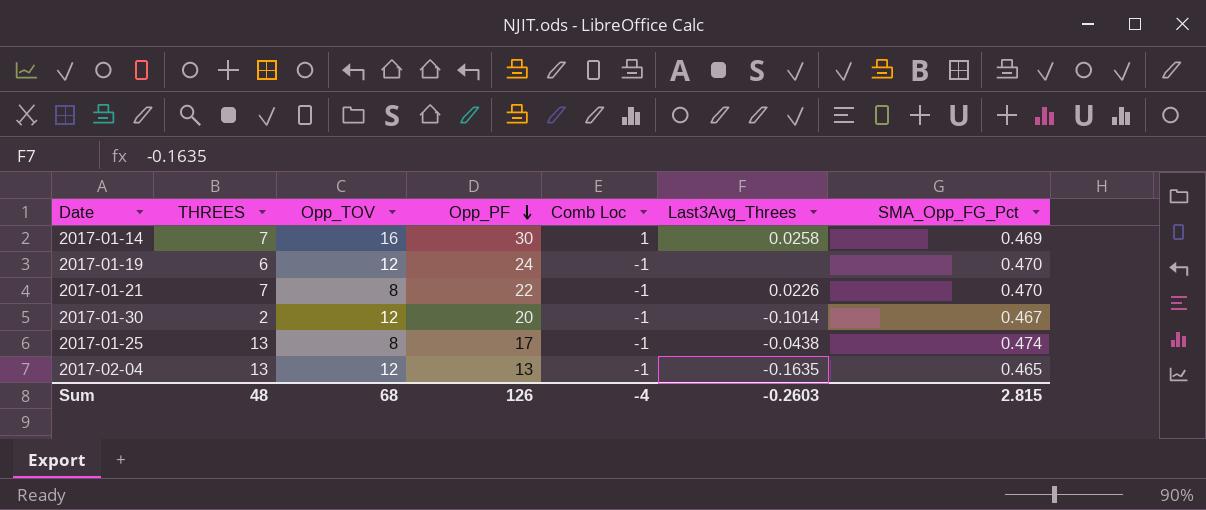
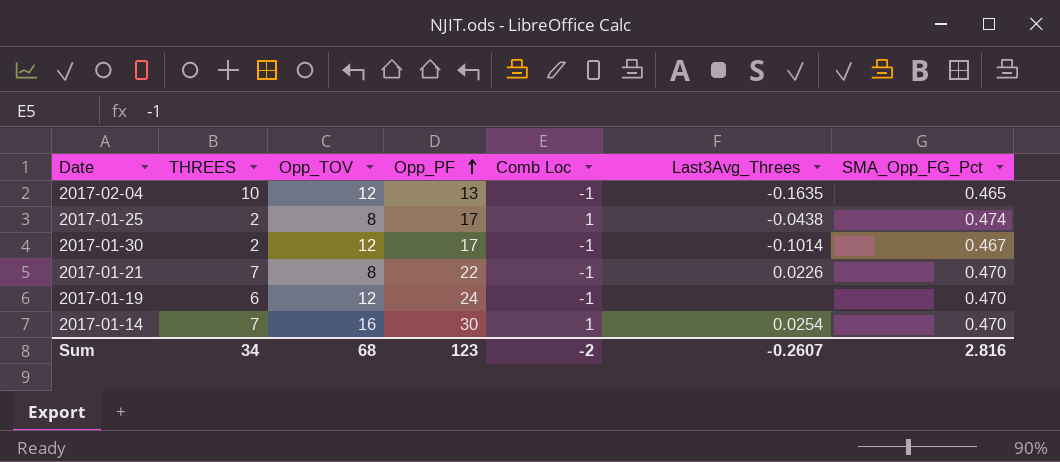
row order: Opp_PF descending -> Opp_PF ascending
2017-02-04 | THREES: 13 -> 10
2017-01-25 | THREES: 13 -> 2
2017-01-25 | Comb Loc: -1 -> 1
2017-01-30 | Opp_PF: 20 -> 17
2017-01-14 | Last3Avg_Threes: 0.0258 -> 0.0254
2017-01-14 | SMA_Opp_FG_Pct: 0.469 -> 0.470
Sum | THREES: 48 -> 34
Sum | Opp_PF: 126 -> 123
Sum | Comb Loc: -4 -> -2
Sum | Last3Avg_Threes: -0.2603 -> -0.2607
Sum | SMA_Opp_FG_Pct: 2.815 -> 2.816

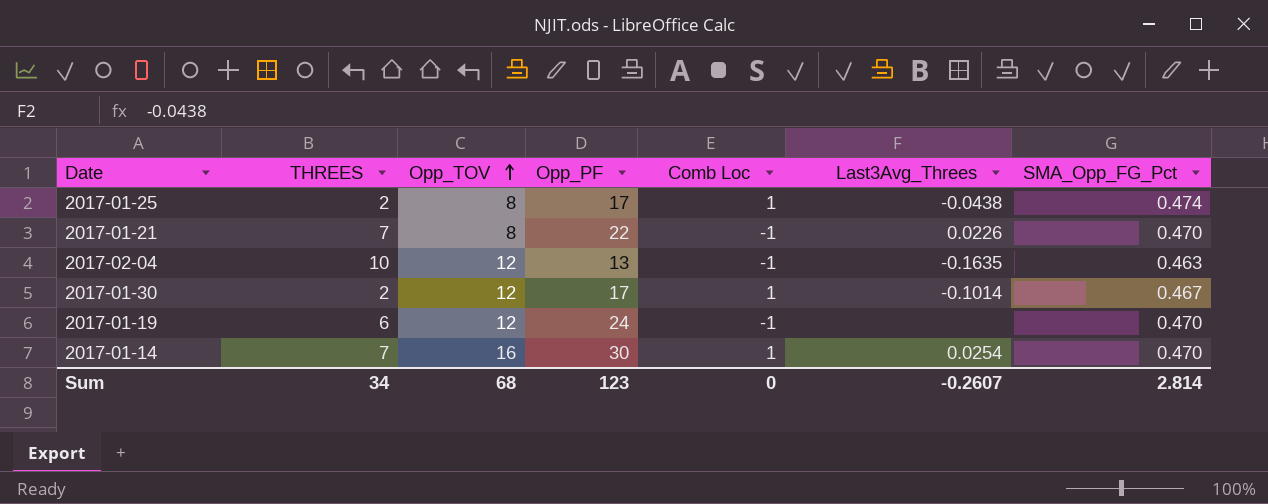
row order: Opp_PF ascending -> Opp_TOV ascending
2017-02-04 | SMA_Opp_FG_Pct: 0.465 -> 0.463
2017-01-30 | Comb Loc: -1 -> 1
Sum | Comb Loc: -2 -> 0
Sum | SMA_Opp_FG_Pct: 2.816 -> 2.814

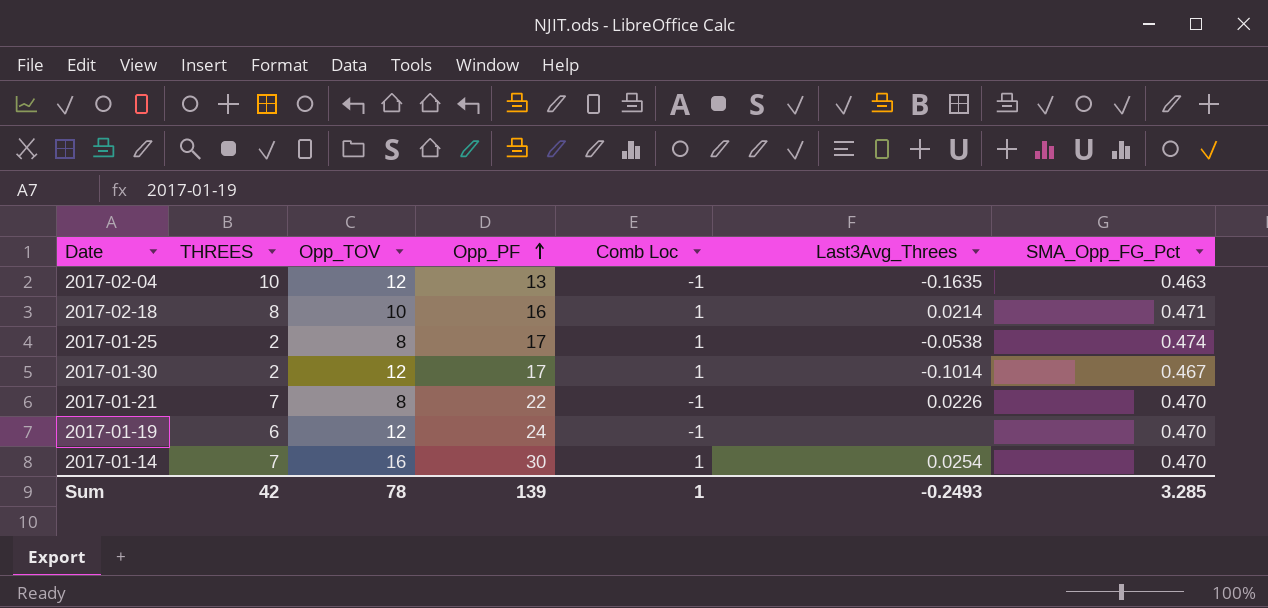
row order: Opp_TOV ascending -> Opp_PF ascending
row 2017-02-18: none -> 8 | 10 | 16 | 1 | 0.0214 | 0.471
2017-01-25 | Last3Avg_Threes: -0.0438 -> -0.0538
Sum | THREES: 34 -> 42
Sum | Opp_TOV: 68 -> 78
Sum | Opp_PF: 123 -> 139
Sum | Comb Loc: 0 -> 1
Sum | Last3Avg_Threes: -0.2607 -> -0.2493
Sum | SMA_Opp_FG_Pct: 2.814 -> 3.285

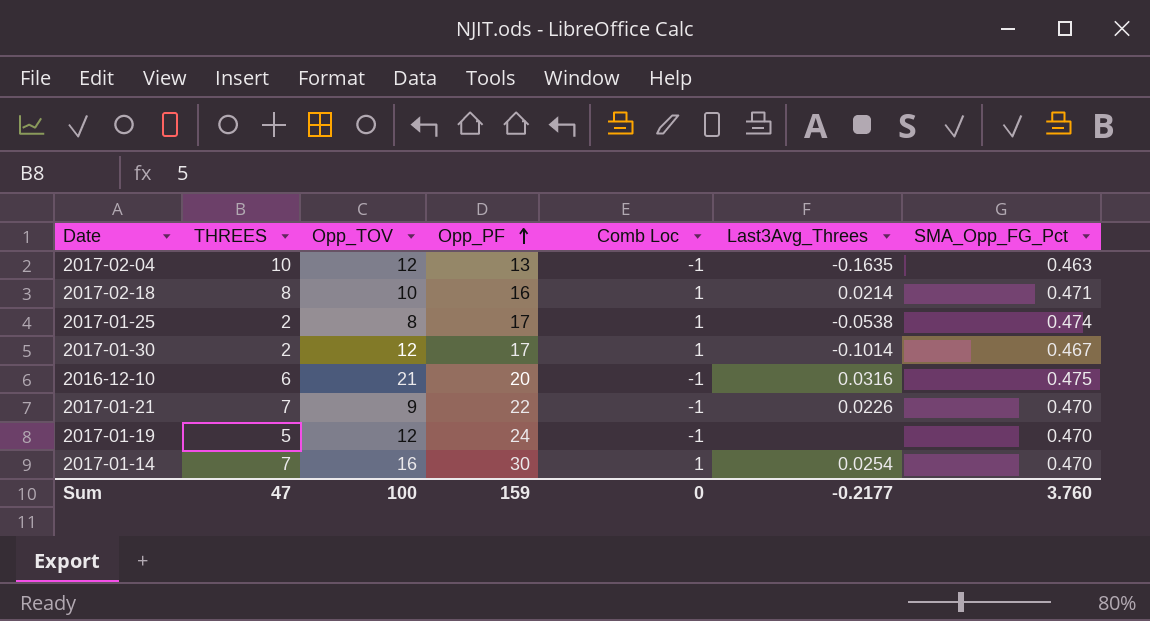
row 2016-12-10: none -> 6 | 21 | 20 | -1 | 0.0316 | 0.475
2017-01-21 | Opp_TOV: 8 -> 9
2017-01-19 | THREES: 6 -> 5
Sum | THREES: 42 -> 47
Sum | Opp_TOV: 78 -> 100
Sum | Opp_PF: 139 -> 159
Sum | Comb Loc: 1 -> 0
Sum | Last3Avg_Threes: -0.2493 -> -0.2177
Sum | SMA_Opp_FG_Pct: 3.285 -> 3.760

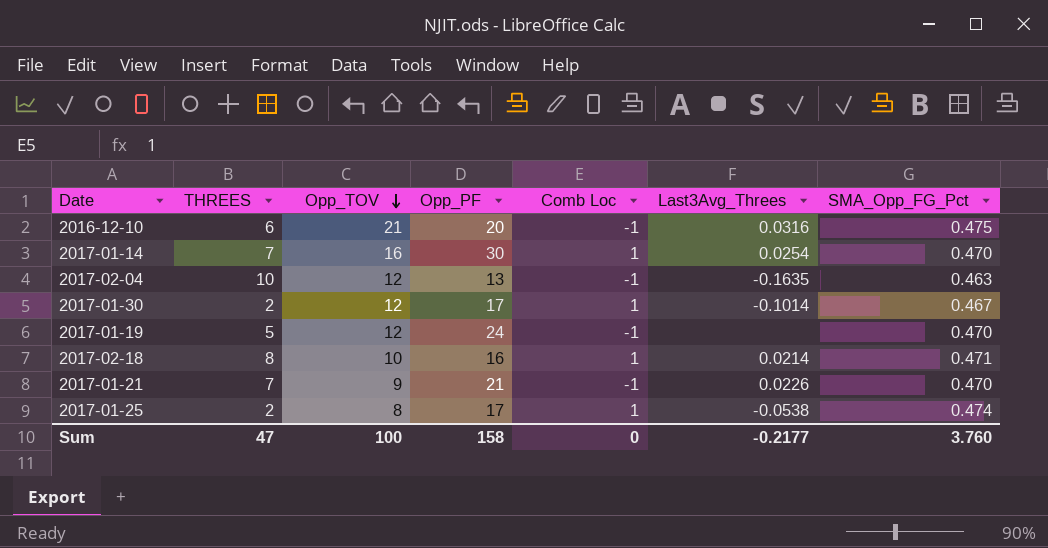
row order: Opp_PF ascending -> Opp_TOV descending
2017-01-21 | Opp_PF: 22 -> 21
Sum | Opp_PF: 159 -> 158

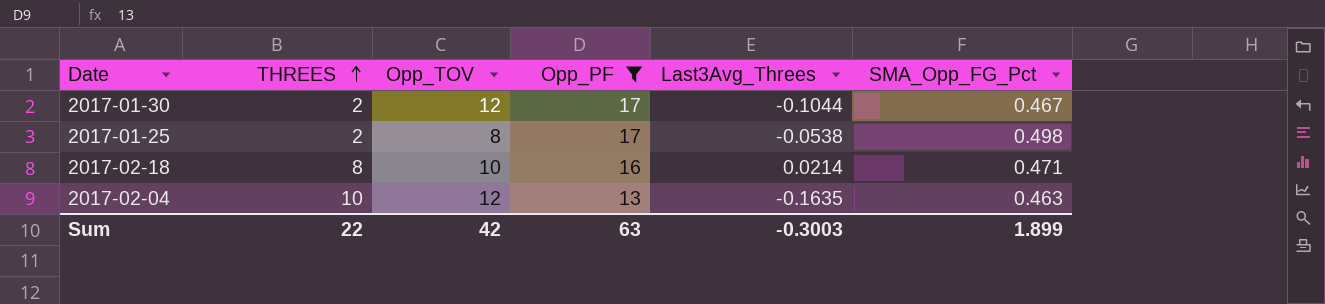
filter: none -> Opp_PF <= 17
row order: Opp_TOV descending -> THREES ascending
column Comb Loc | position: 5 -> none
2017-01-30 | Last3Avg_Threes: -0.1014 -> -0.1044
2017-01-25 | SMA_Opp_FG_Pct: 0.474 -> 0.498
Sum | THREES: 47 -> 22
Sum | Opp_TOV: 100 -> 42
Sum | Opp_PF: 158 -> 63
Sum | Last3Avg_Threes: -0.2177 -> -0.3003
Sum | SMA_Opp_FG_Pct: 3.760 -> 1.899

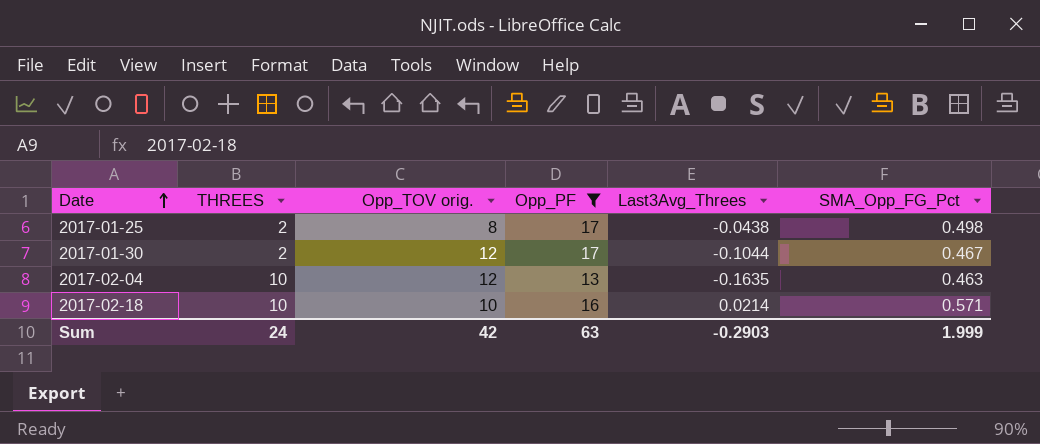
row order: THREES ascending -> Date ascending
column name: Opp_TOV -> Opp_TOV orig.
2017-01-25 | Last3Avg_Threes: -0.0538 -> -0.0438
2017-02-18 | THREES: 8 -> 10
2017-02-18 | SMA_Opp_FG_Pct: 0.471 -> 0.571
Sum | THREES: 22 -> 24
Sum | Last3Avg_Threes: -0.3003 -> -0.2903
Sum | SMA_Opp_FG_Pct: 1.899 -> 1.999

